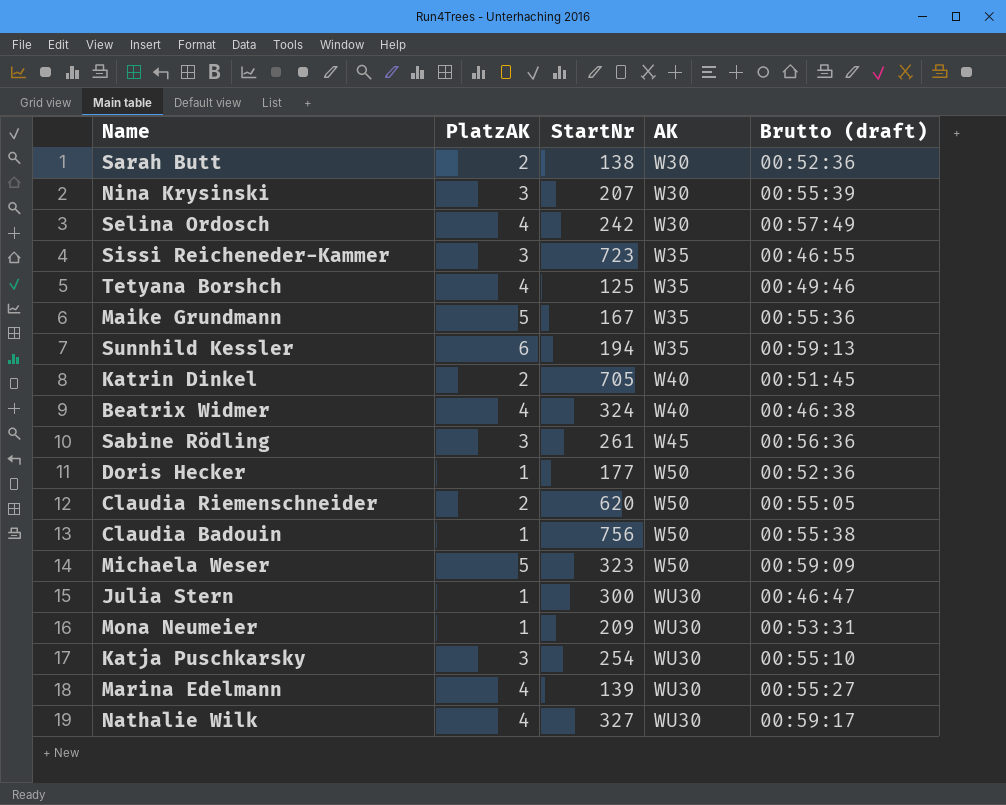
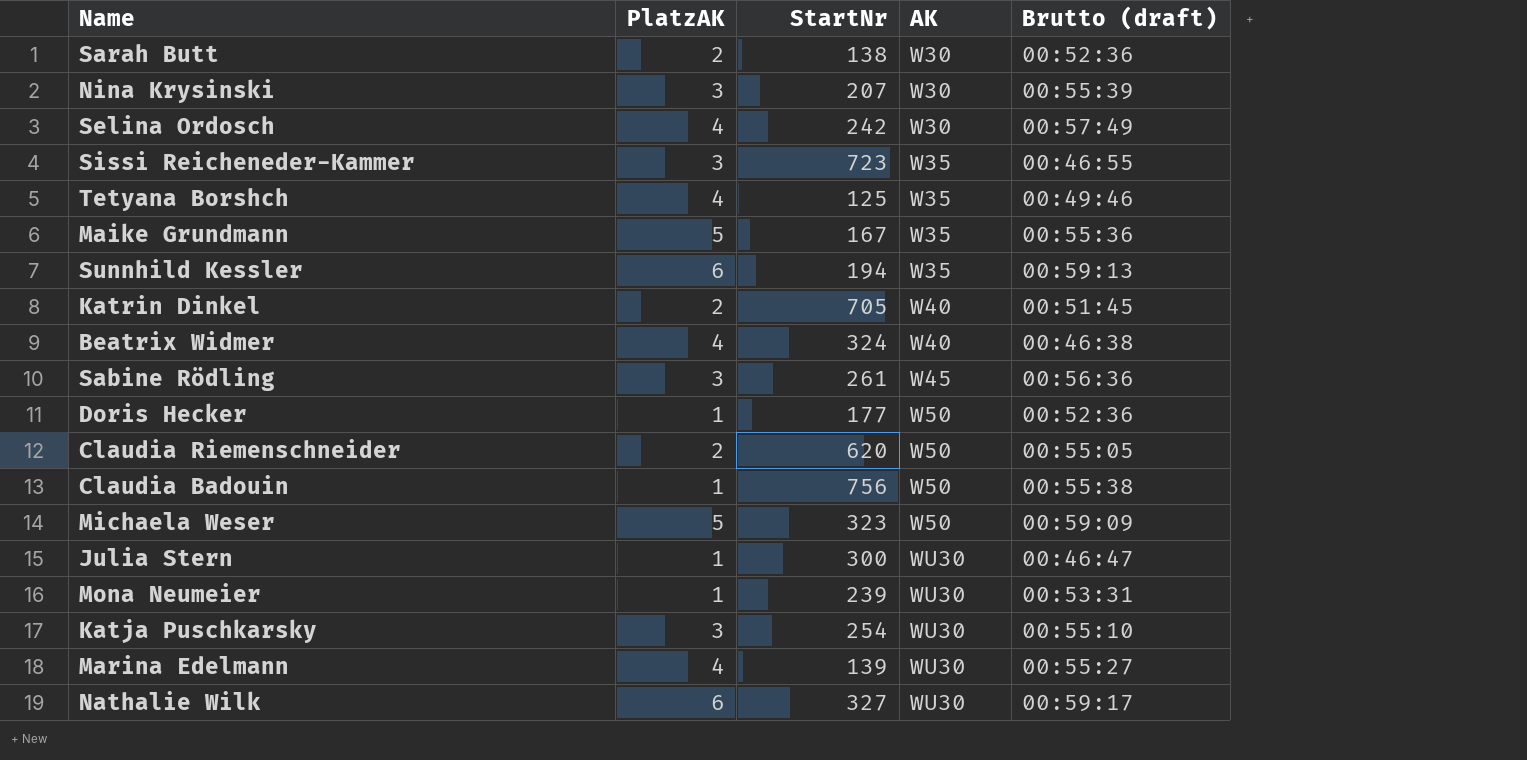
Mona Neumeier | StartNr: 209 -> 239
Nathalie Wilk | PlatzAK: 4 -> 6

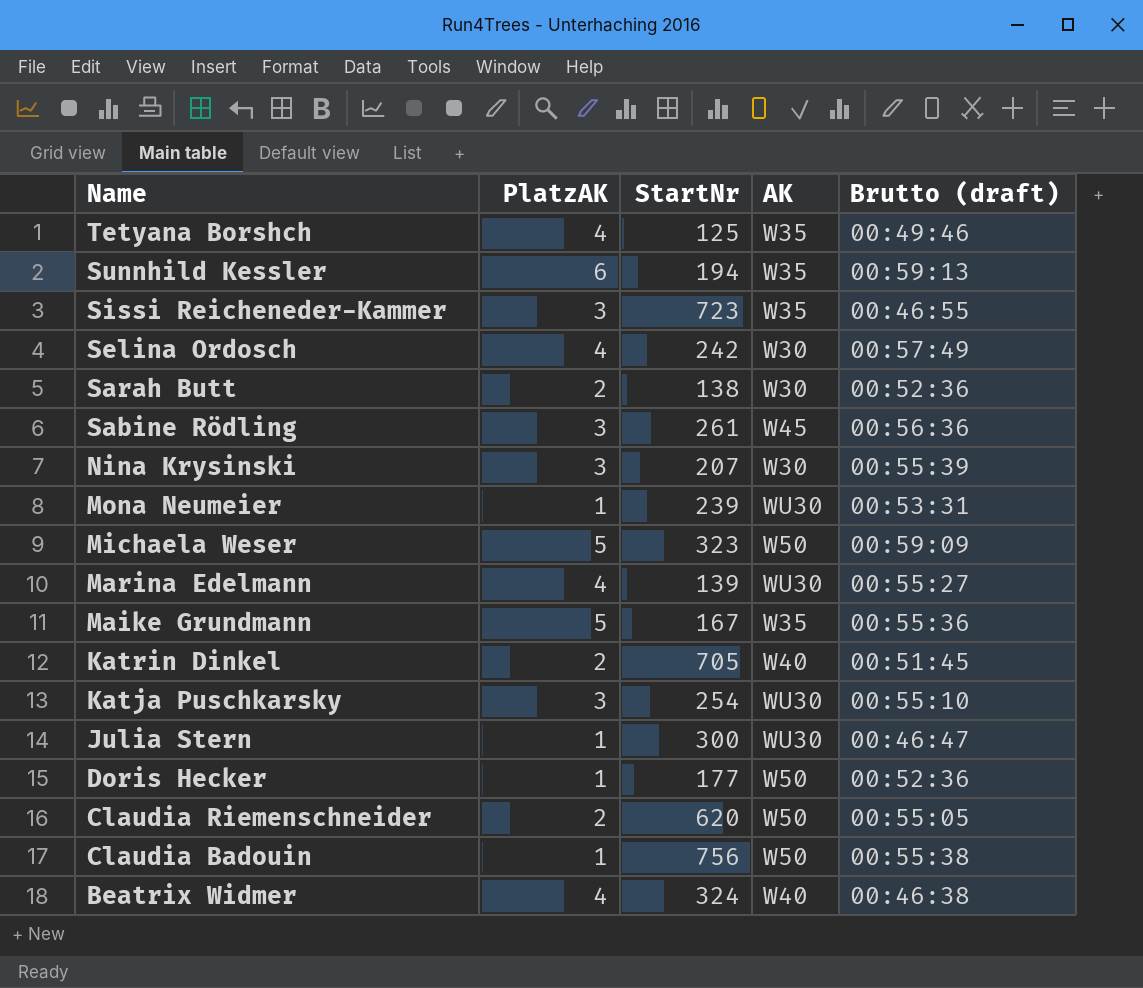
row order: AK ascending -> Name descending
row Nathalie Wilk: 6 | 327 | WU30 | 00:59:17 -> none

